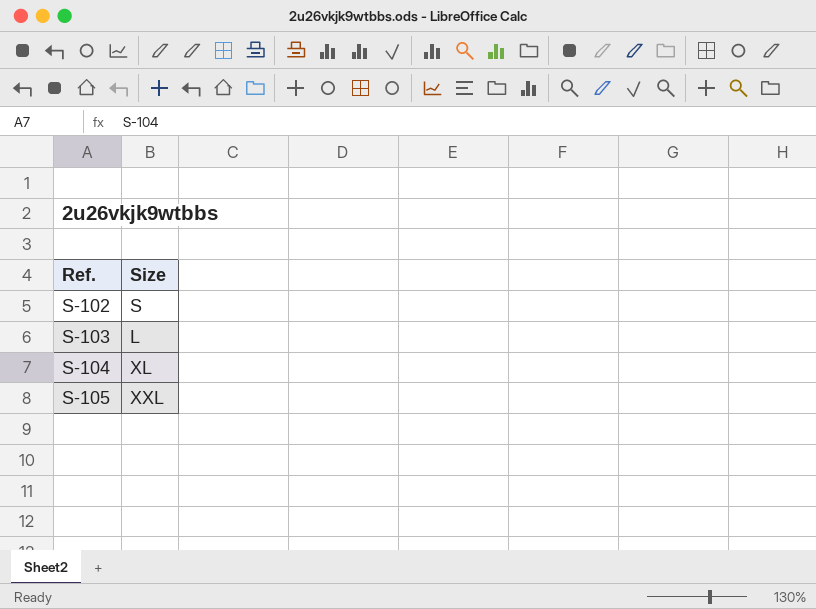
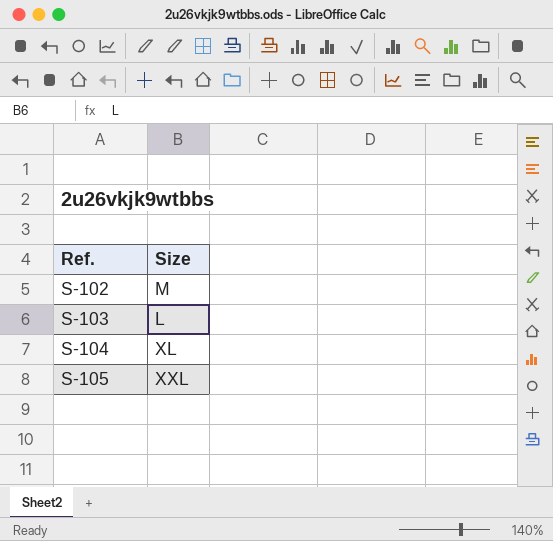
S-102 | Size: S -> M

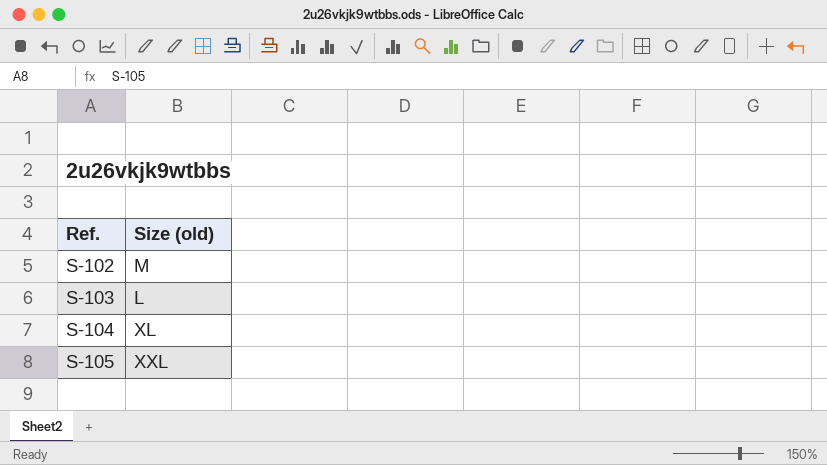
column name: Size -> Size (old)

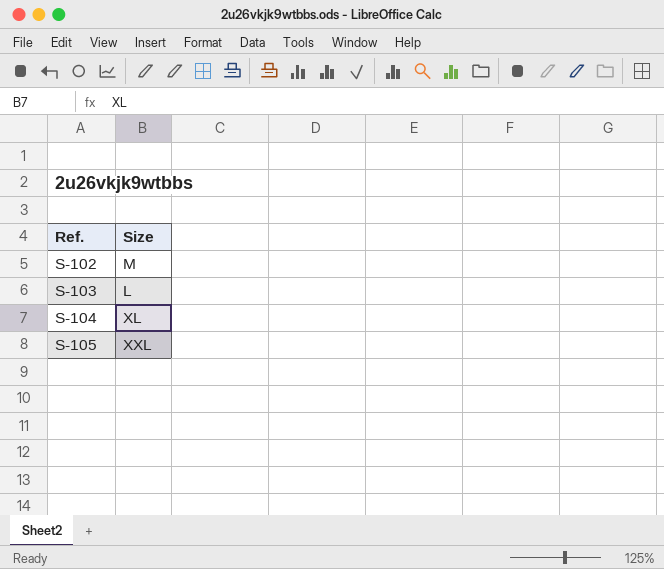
column name: Size (old) -> Size

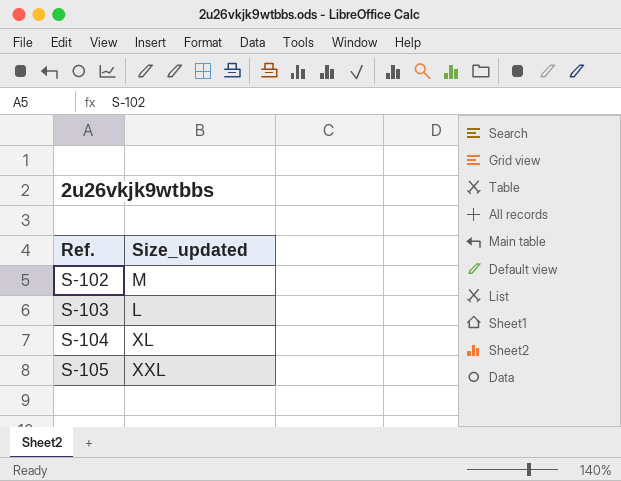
column name: Size -> Size_updated

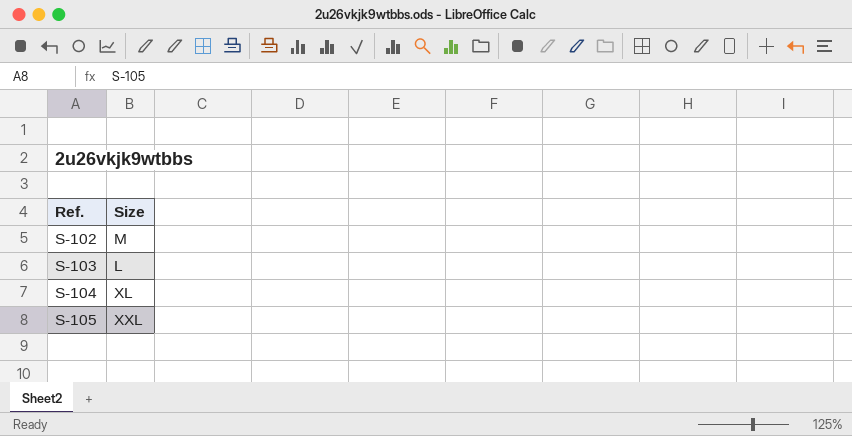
column name: Size_updated -> Size

